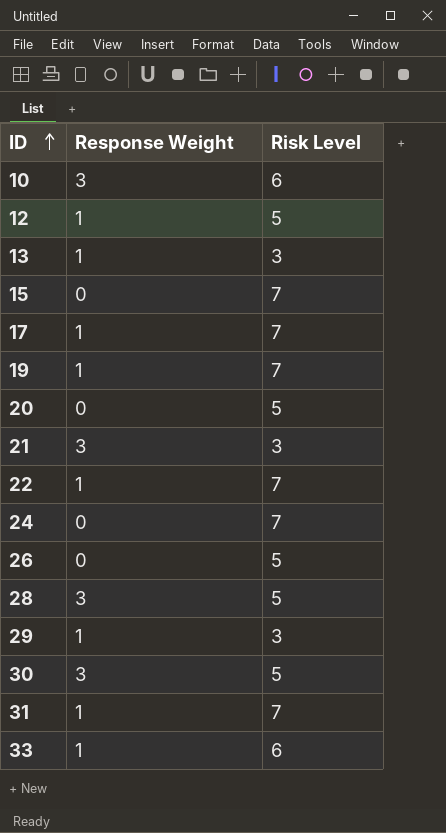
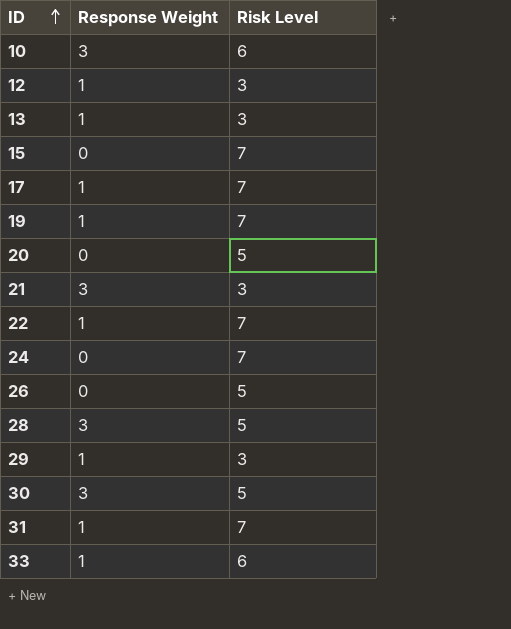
12 | Risk Level: 5 -> 3

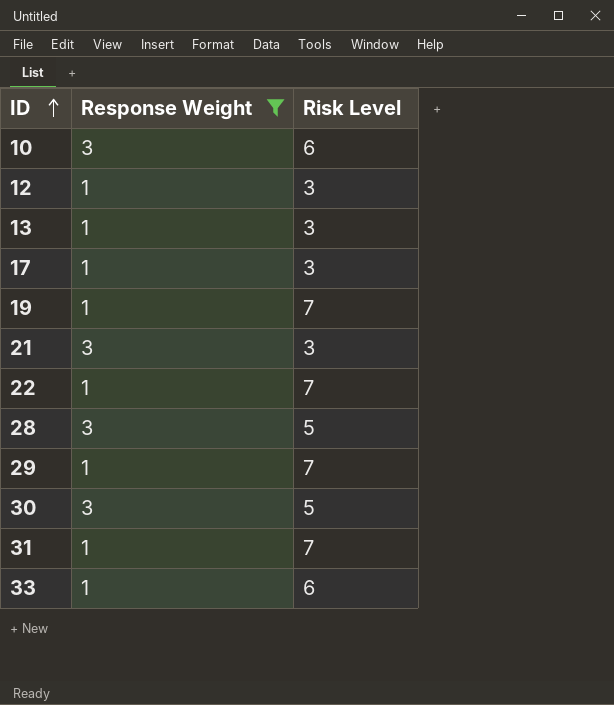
filter: none -> Response Weight != 0
17 | Risk Level: 7 -> 3
29 | Risk Level: 3 -> 7

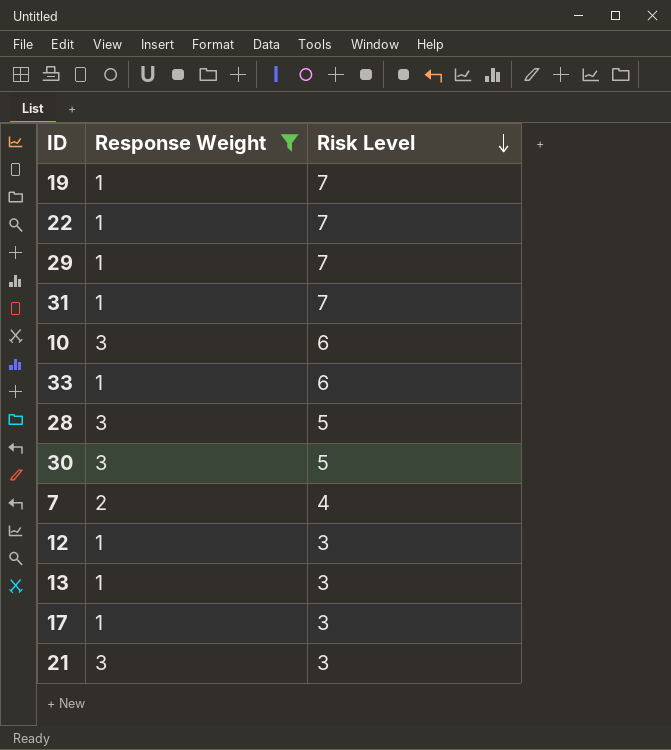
row order: ID ascending -> Risk Level descending
row 7: none -> 2 | 4

